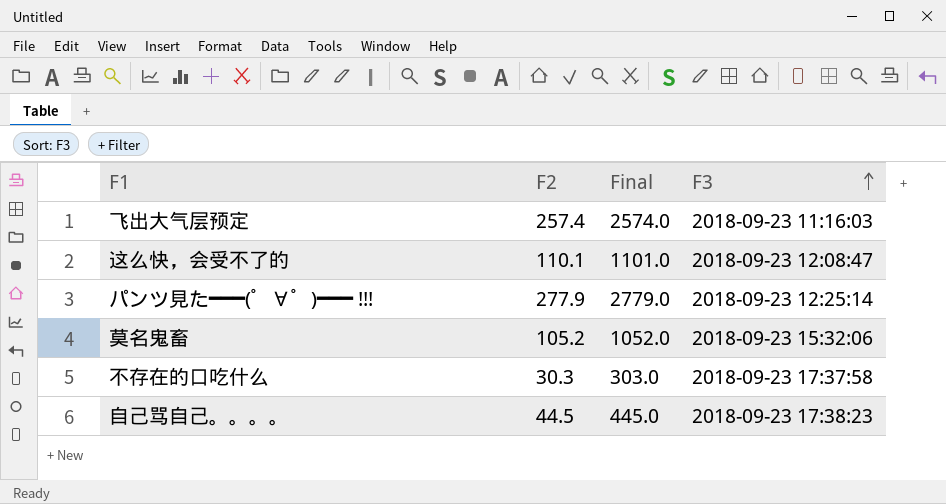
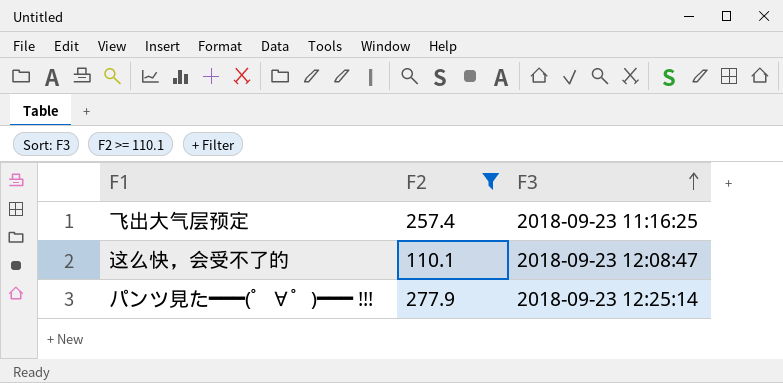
filter: none -> F2 >= 110.1
column Final | formula: [F2] * 10 -> none
飞出大气层预定 | F3: 2018-09-23 11:16:03 -> 2018-09-23 11:16:25

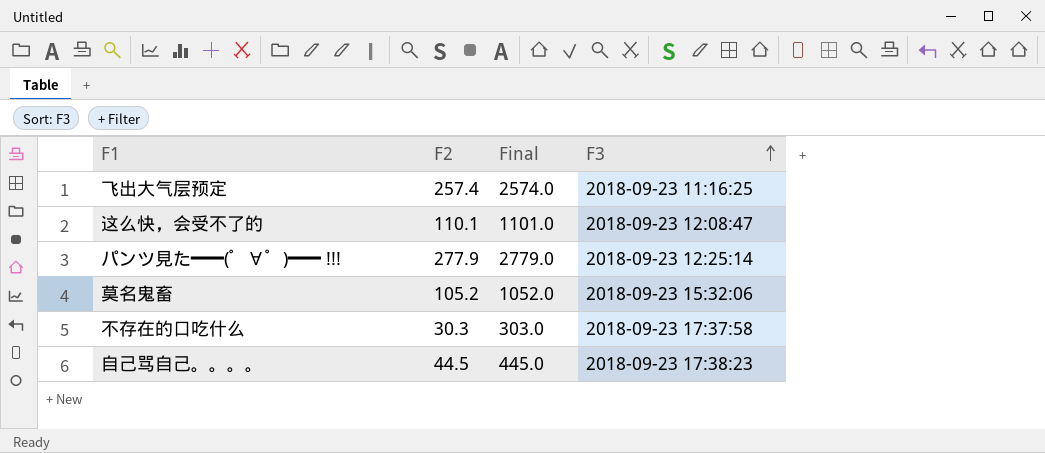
filter: F2 >= 110.1 -> none
column Final | formula: none -> [F2] * 10

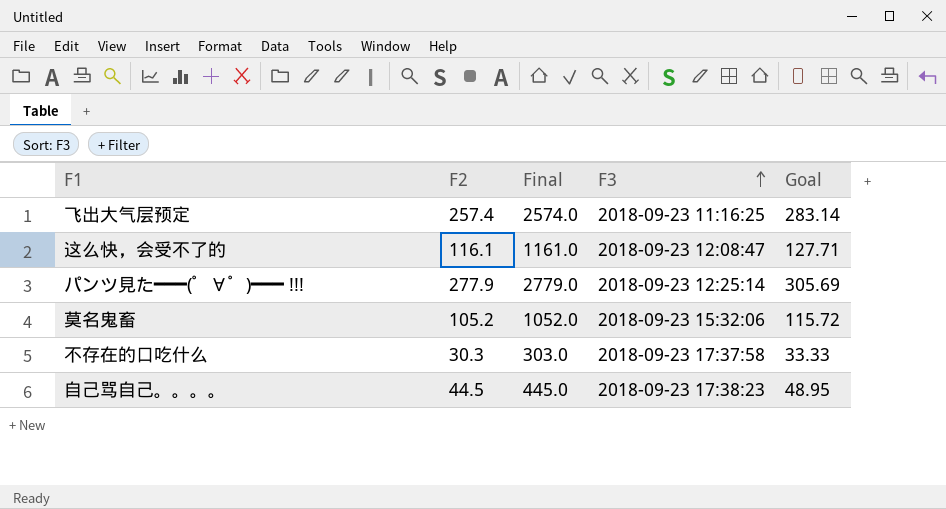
column Goal | formula: none -> [F2] * 1.1
这么快，会受不了的 | F2: 110.1 -> 116.1
这么快，会受不了的 | Final: 1101.0 -> 1161.0

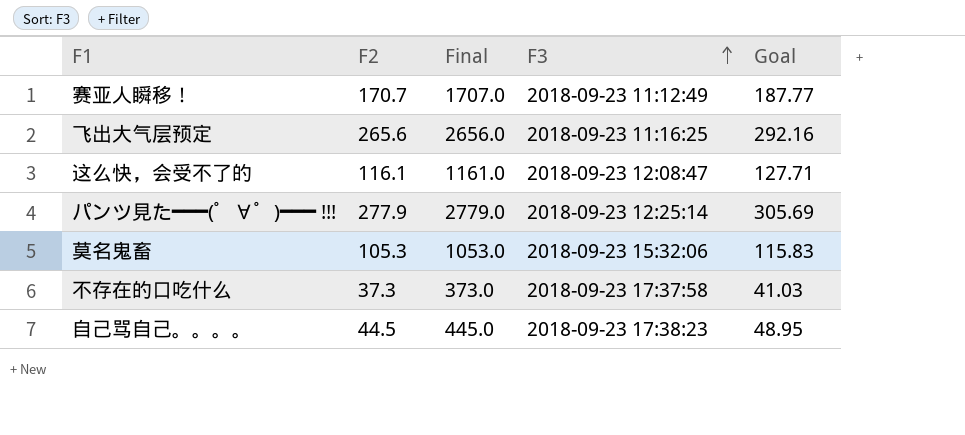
row 赛亚人瞬移！: none -> 170.7 | 1707.0 | 2018-09-23 11:12:49 | 187.77
飞出大气层预定 | F2: 257.4 -> 265.6
飞出大气层预定 | Final: 2574.0 -> 2656.0
飞出大气层预定 | Goal: 283.14 -> 292.16
莫名鬼畜 | F2: 105.2 -> 105.3
莫名鬼畜 | Final: 1052.0 -> 1053.0
莫名鬼畜 | Goal: 115.72 -> 115.83
不存在的口吃什么 | F2: 30.3 -> 37.3
不存在的口吃什么 | Final: 303.0 -> 373.0
不存在的口吃什么 | Goal: 33.33 -> 41.03

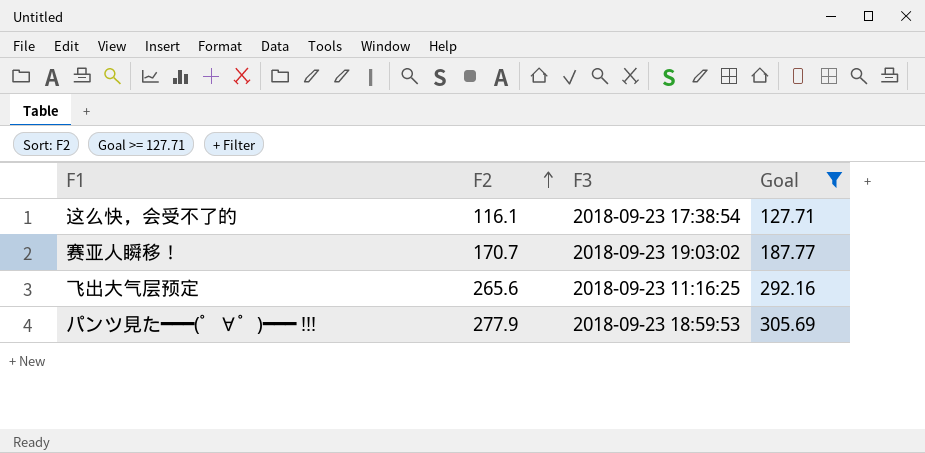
filter: none -> Goal >= 127.71
row order: F3 ascending -> F2 ascending
column Final | formula: [F2] * 10 -> none
这么快，会受不了的 | F3: 2018-09-23 12:08:47 -> 2018-09-23 17:38:54
赛亚人瞬移！ | F3: 2018-09-23 11:12:49 -> 2018-09-23 19:03:02
パンツ見た━━━(゜∀゜)━━━ !!! | F3: 2018-09-23 12:25:14 -> 2018-09-23 18:59:53

